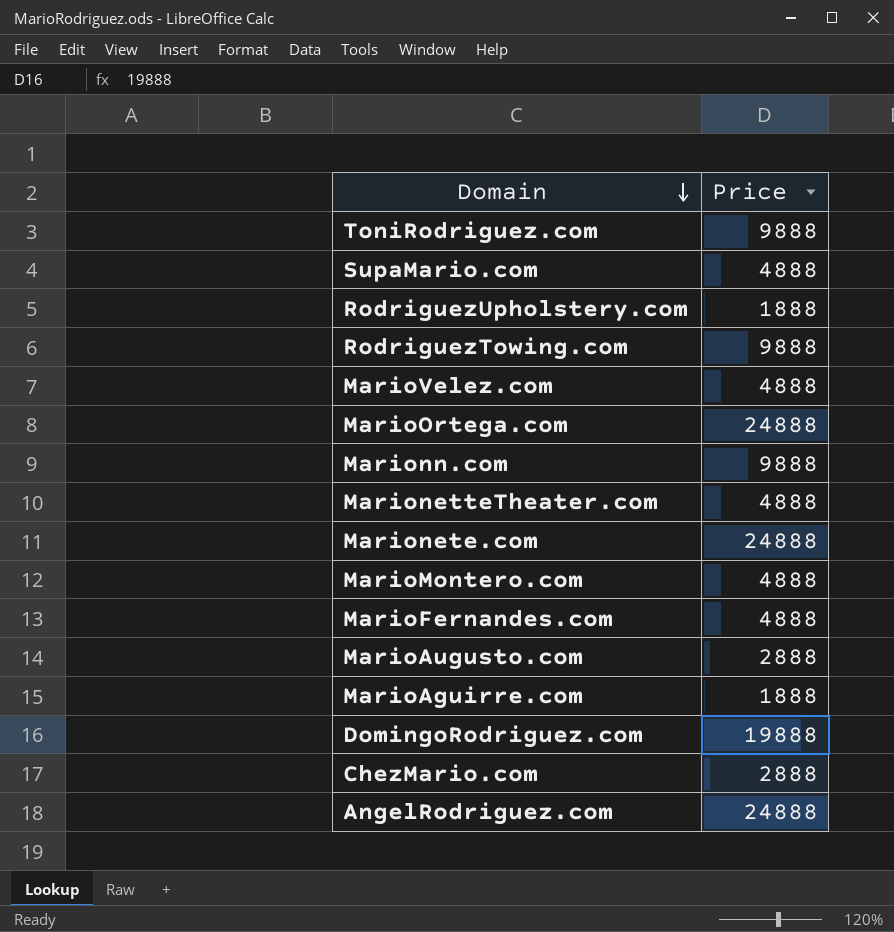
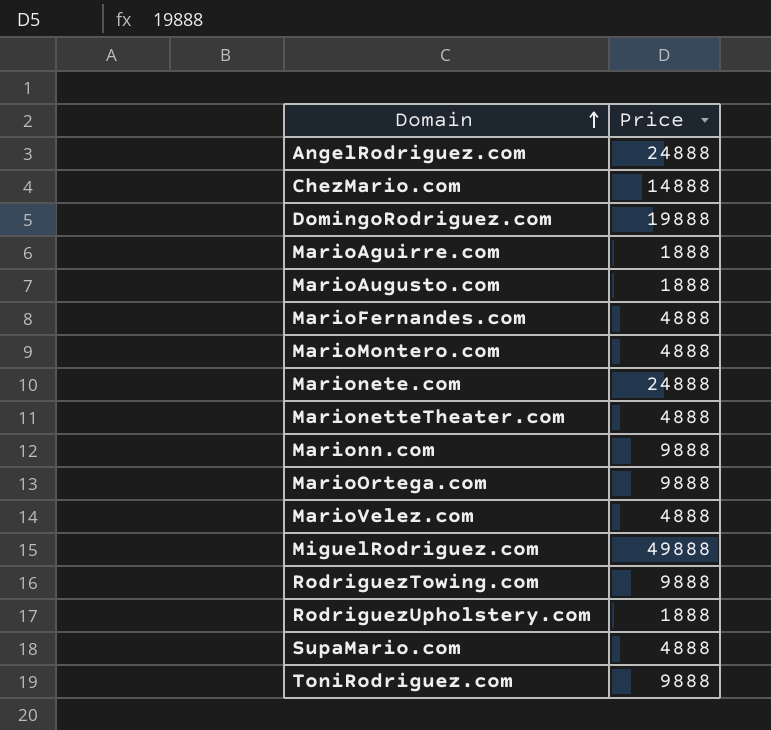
row order: Domain descending -> Domain ascending
ChezMario.com | Price: 2888 -> 14888
MarioAugusto.com | Price: 2888 -> 1888
MarioOrtega.com | Price: 24888 -> 9888
row MiguelRodriguez.com: none -> 49888

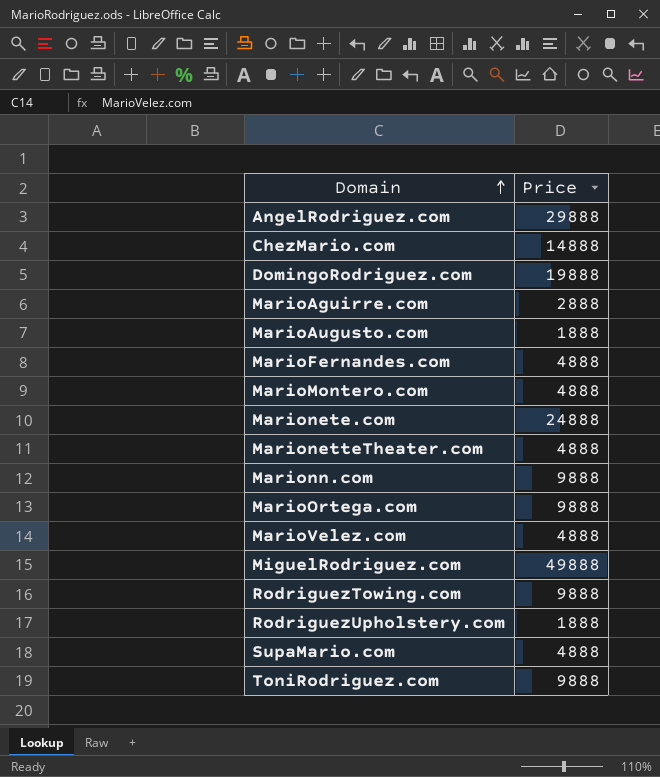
AngelRodriguez.com | Price: 24888 -> 29888
MarioAguirre.com | Price: 1888 -> 2888

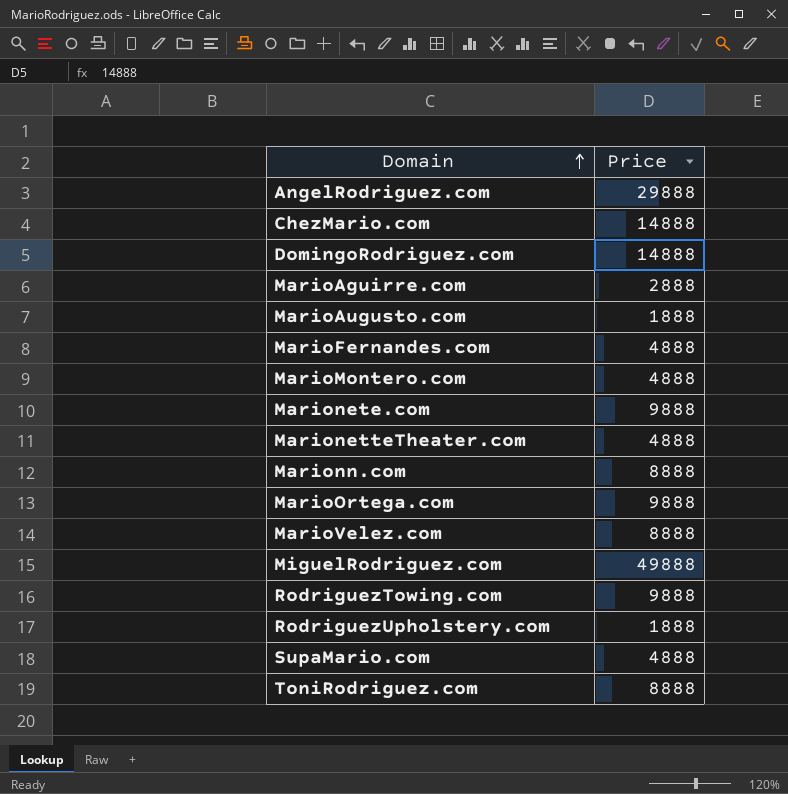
DomingoRodriguez.com | Price: 19888 -> 14888
Marionete.com | Price: 24888 -> 9888
Marionn.com | Price: 9888 -> 8888
MarioVelez.com | Price: 4888 -> 8888
ToniRodriguez.com | Price: 9888 -> 8888

